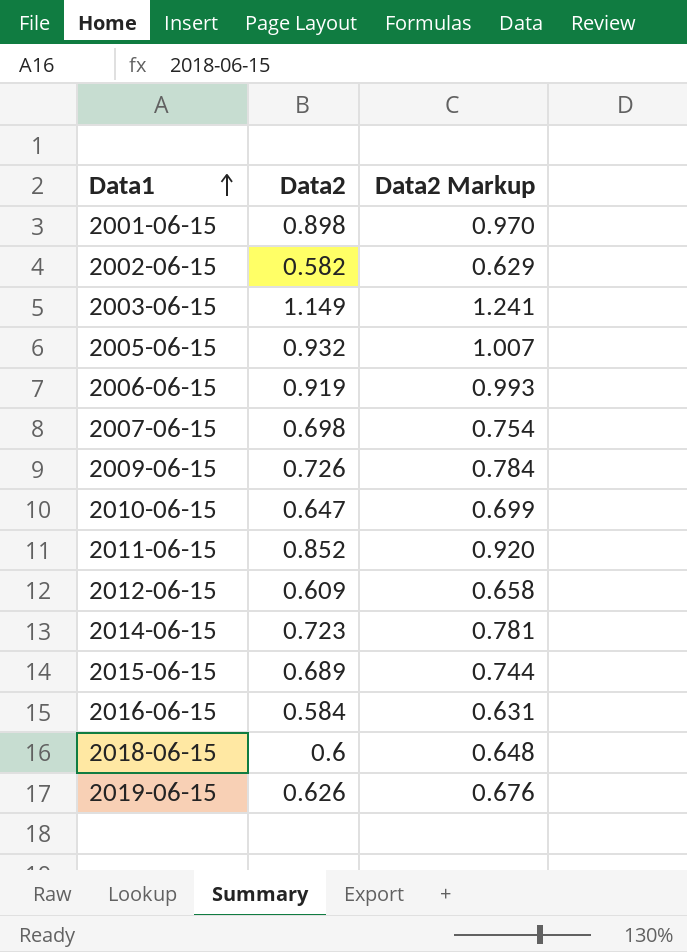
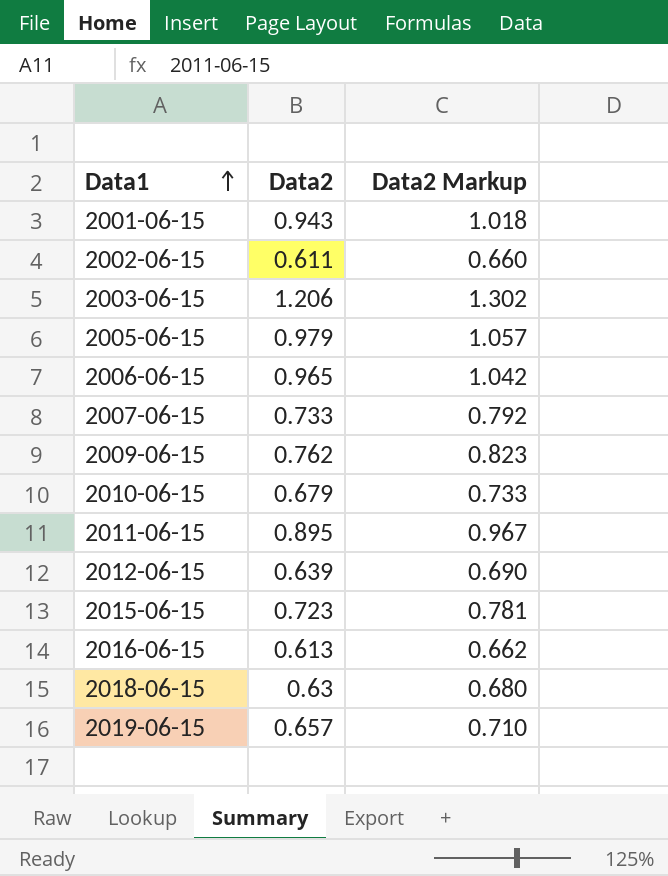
row 2014-06-15: 0.723 | 0.781 -> none
2001-06-15 | Data2: 0.898 -> 0.943
2001-06-15 | Data2 Markup: 0.970 -> 1.018
2002-06-15 | Data2: 0.582 -> 0.611
2002-06-15 | Data2 Markup: 0.629 -> 0.660
2003-06-15 | Data2: 1.149 -> 1.206
2003-06-15 | Data2 Markup: 1.241 -> 1.302
2005-06-15 | Data2: 0.932 -> 0.979
2005-06-15 | Data2 Markup: 1.007 -> 1.057
2006-06-15 | Data2: 0.919 -> 0.965
2006-06-15 | Data2 Markup: 0.993 -> 1.042
2007-06-15 | Data2: 0.698 -> 0.733
2007-06-15 | Data2 Markup: 0.754 -> 0.792
2009-06-15 | Data2: 0.726 -> 0.762
2009-06-15 | Data2 Markup: 0.784 -> 0.823
2010-06-15 | Data2: 0.647 -> 0.679
2010-06-15 | Data2 Markup: 0.699 -> 0.733
2011-06-15 | Data2: 0.852 -> 0.895
2011-06-15 | Data2 Markup: 0.920 -> 0.967
2012-06-15 | Data2: 0.609 -> 0.639
2012-06-15 | Data2 Markup: 0.658 -> 0.690
2015-06-15 | Data2: 0.689 -> 0.723
2015-06-15 | Data2 Markup: 0.744 -> 0.781
2016-06-15 | Data2: 0.584 -> 0.613
2016-06-15 | Data2 Markup: 0.631 -> 0.662
2018-06-15 | Data2: 0.6 -> 0.63
2018-06-15 | Data2 Markup: 0.648 -> 0.680
2019-06-15 | Data2: 0.626 -> 0.657
2019-06-15 | Data2 Markup: 0.676 -> 0.710

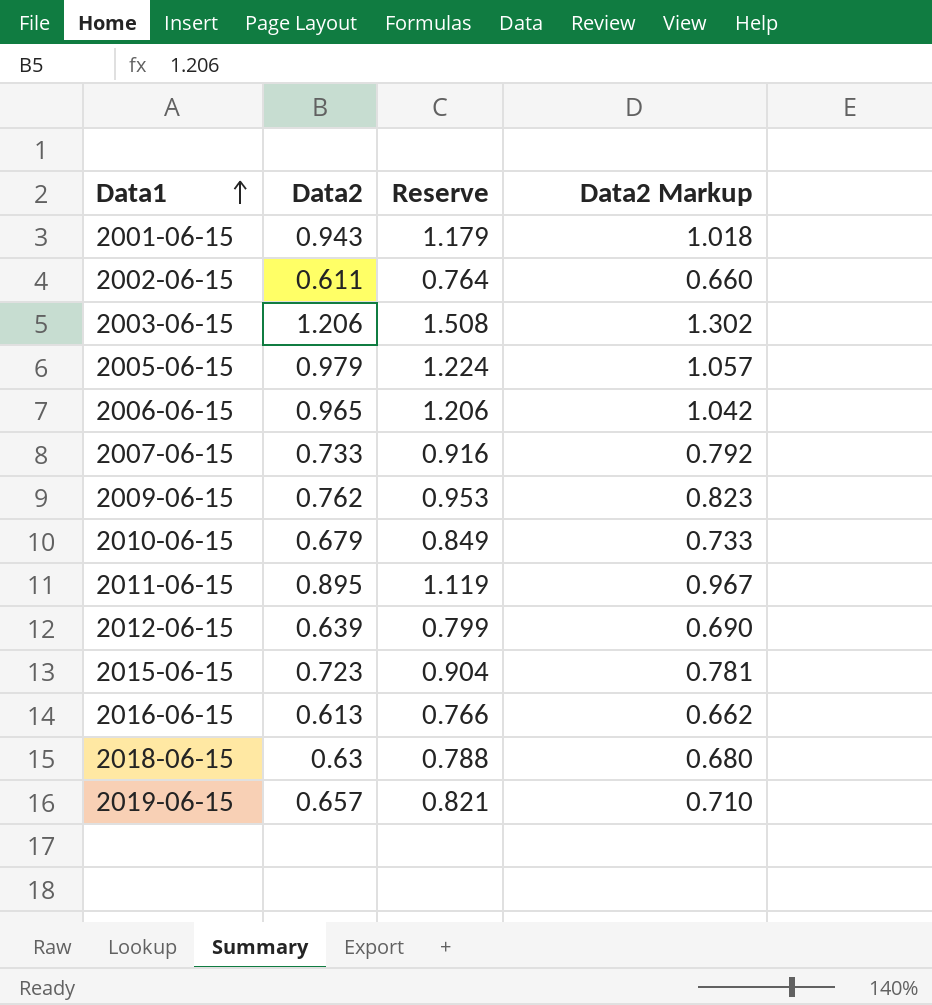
column Reserve | formula: none -> [Data2] * 1.25

